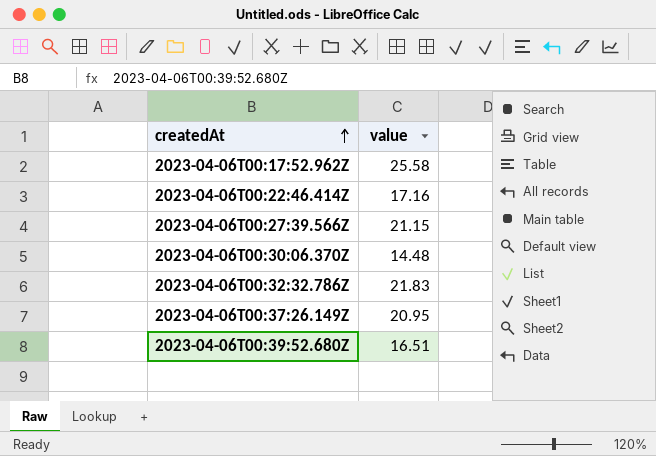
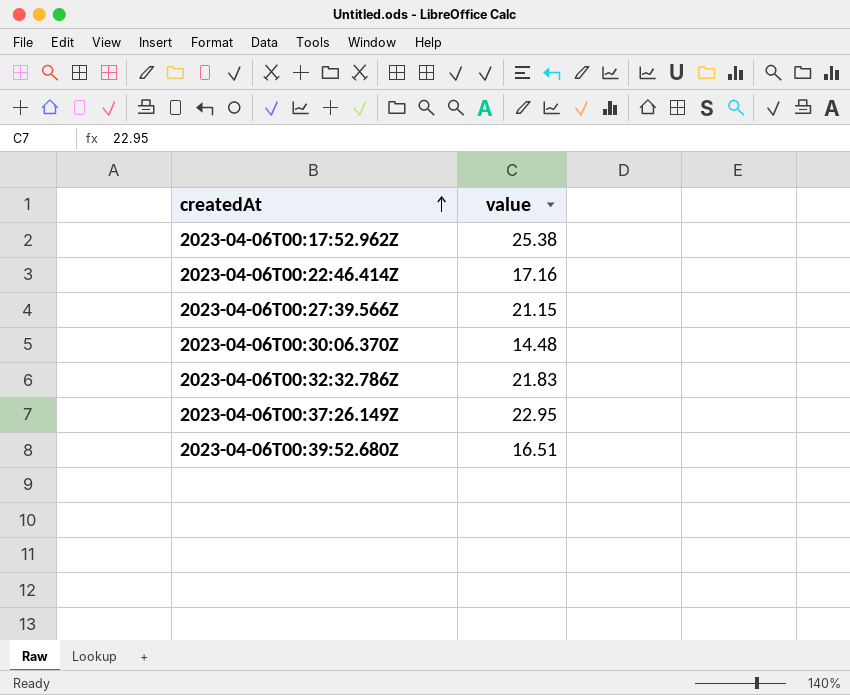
2023-04-06T00:17:52.962Z | value: 25.58 -> 25.38
2023-04-06T00:37:26.149Z | value: 20.95 -> 22.95

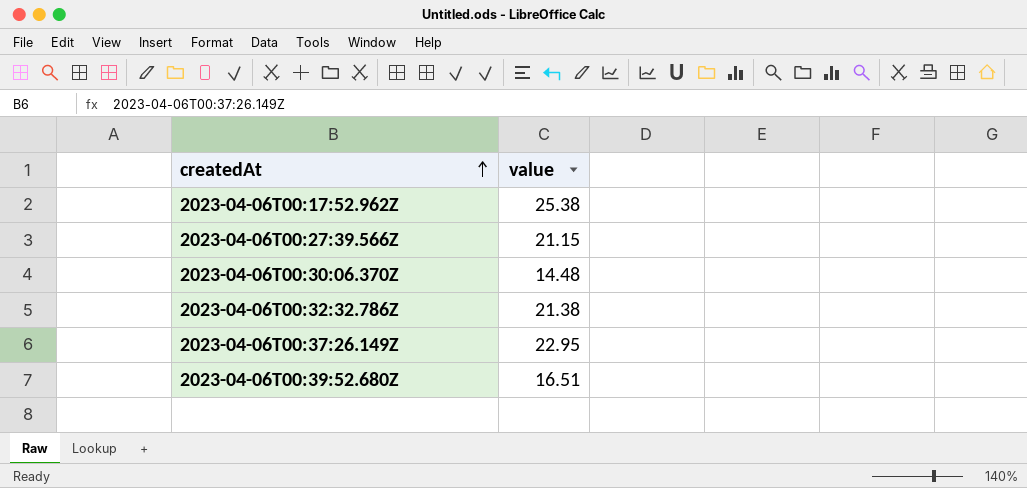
row 2023-04-06T00:22:46.414Z: 17.16 -> none
2023-04-06T00:32:32.786Z | value: 21.83 -> 21.38

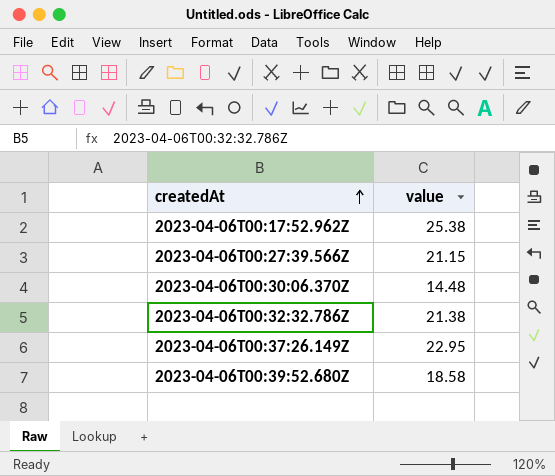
2023-04-06T00:39:52.680Z | value: 16.51 -> 18.58

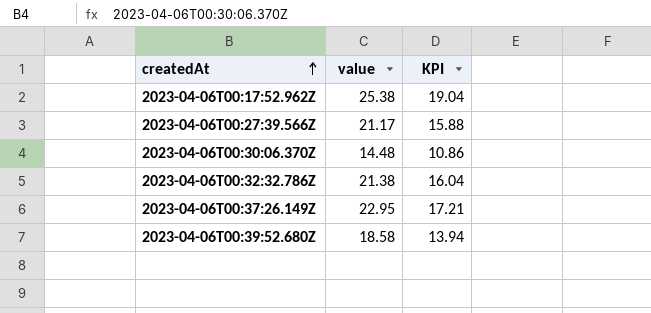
column KPI | formula: none -> [value] * 0.75
2023-04-06T00:27:39.566Z | value: 21.15 -> 21.17

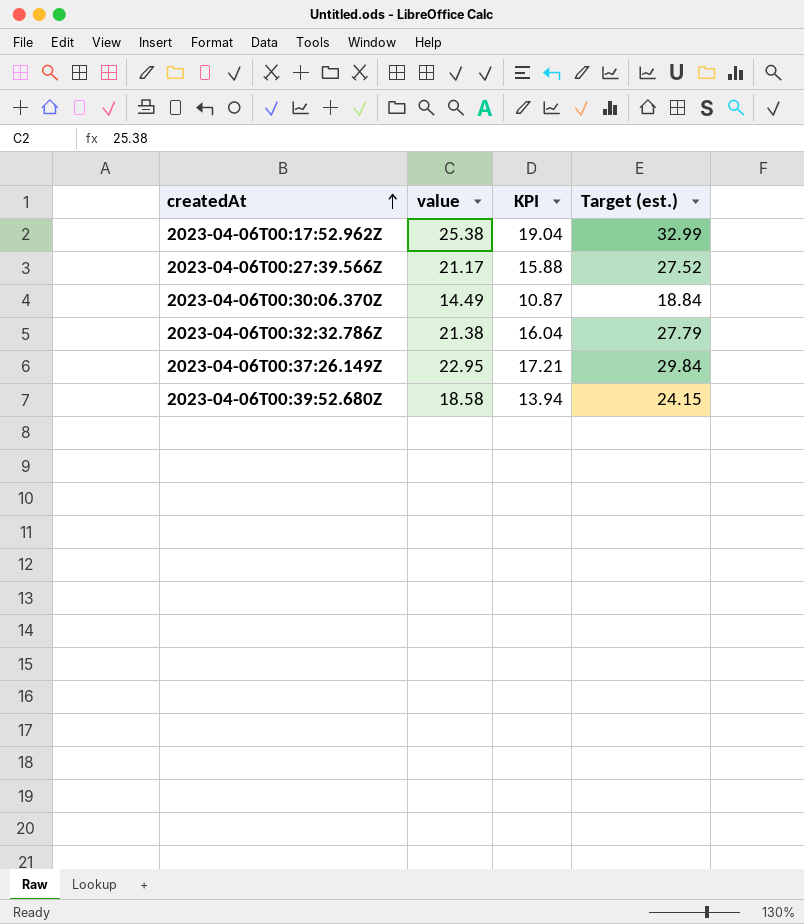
column Target (est.) | formula: none -> [value] * 1.3
2023-04-06T00:30:06.370Z | value: 14.48 -> 14.49
2023-04-06T00:30:06.370Z | KPI: 10.86 -> 10.87

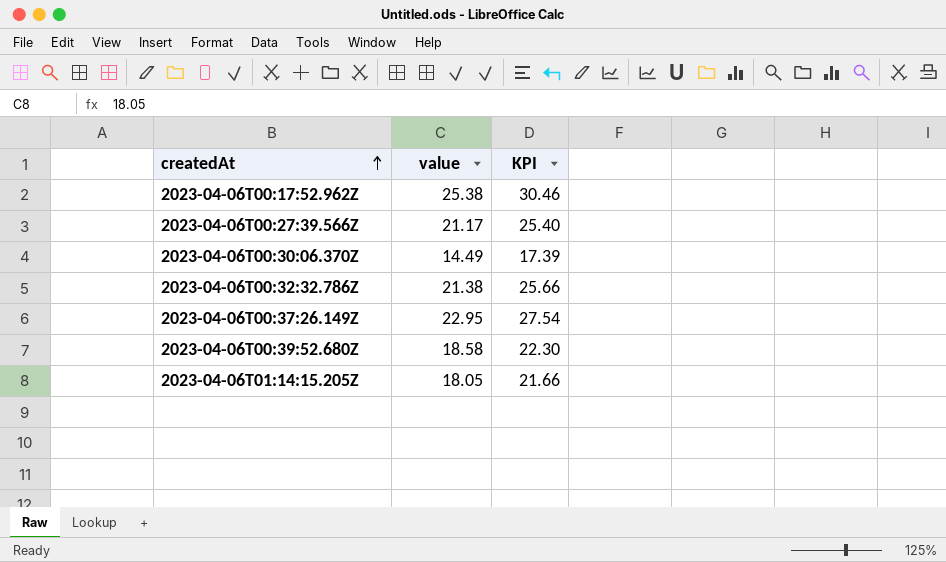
column Target (est.) | formula: [value] * 1.3 -> none
column KPI | formula: [value] * 0.75 -> [value] * 1.2
row 2023-04-06T01:14:15.205Z: none -> 18.05 | 21.66

